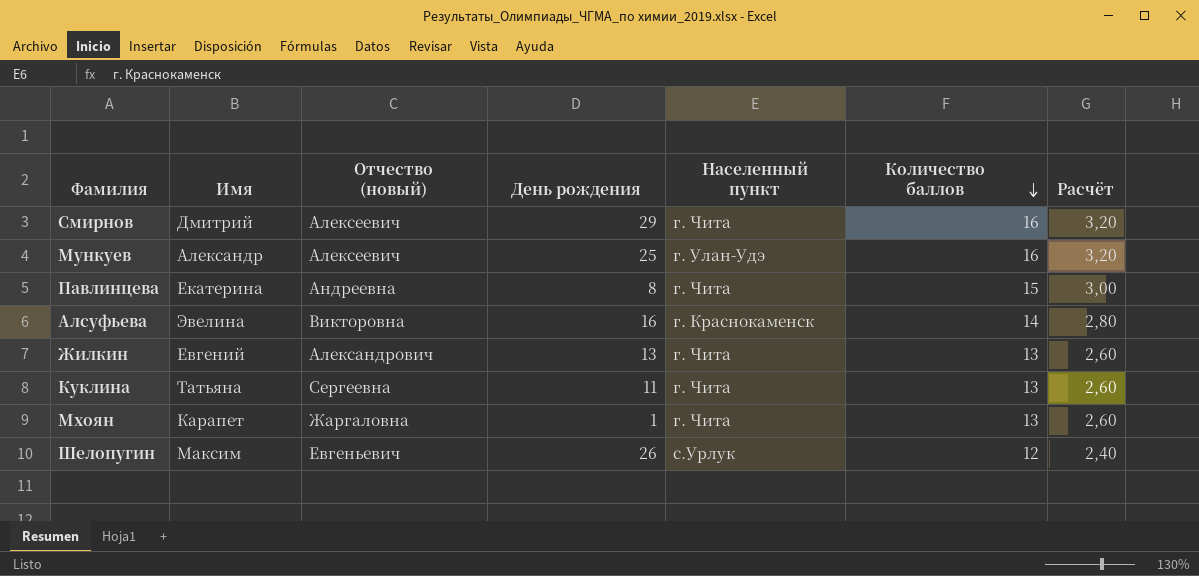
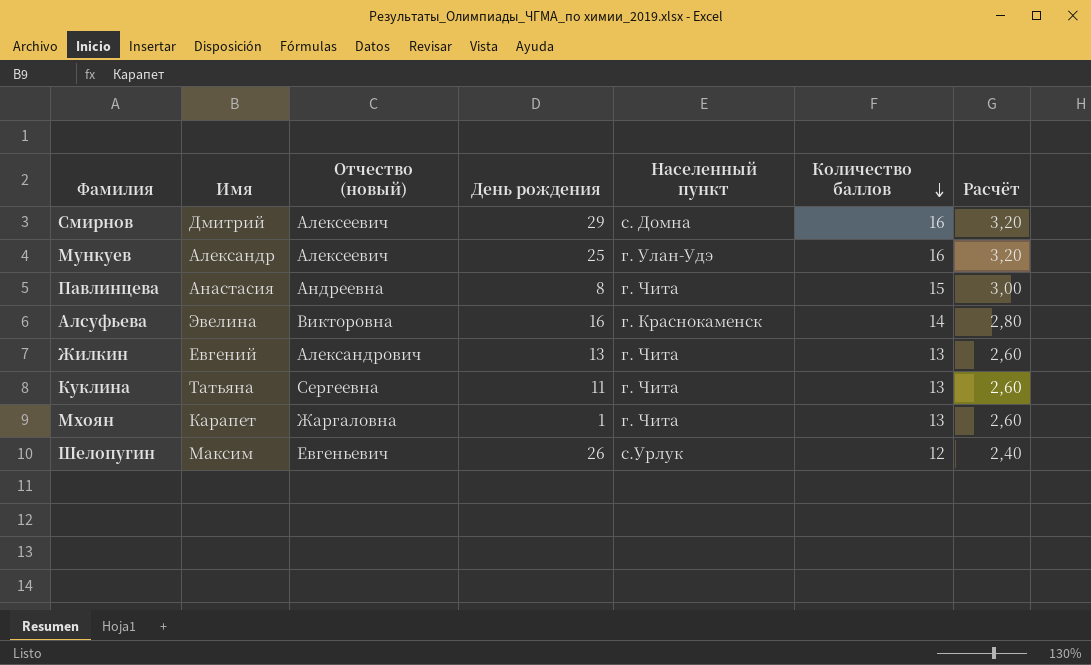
Смирнов | Населенный пункт: г. Чита -> с. Домна
Павлинцева | Имя: Екатерина -> Анастасия

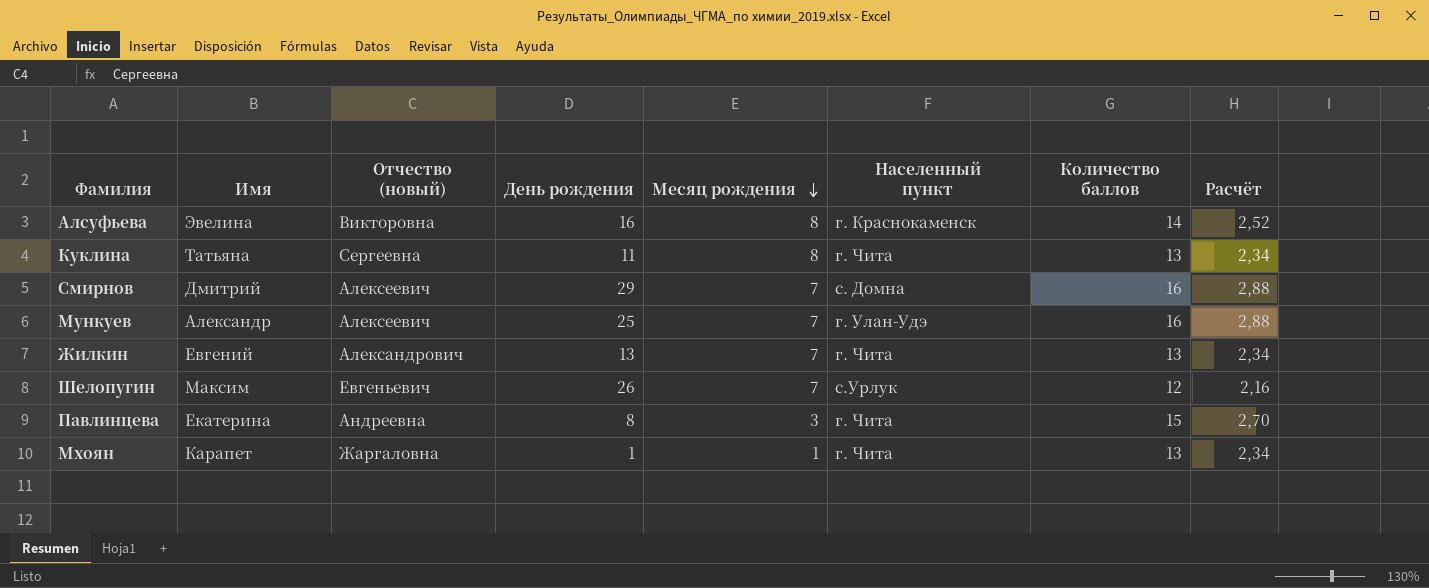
row order: Количество баллов descending -> Месяц рождения descending
column Месяц рождения | position: none -> 5
column Расчёт | formula: [Количество баллов] * 0,2 -> [Количество баллов] * 0,18
Павлинцева | Имя: Анастасия -> Екатерина

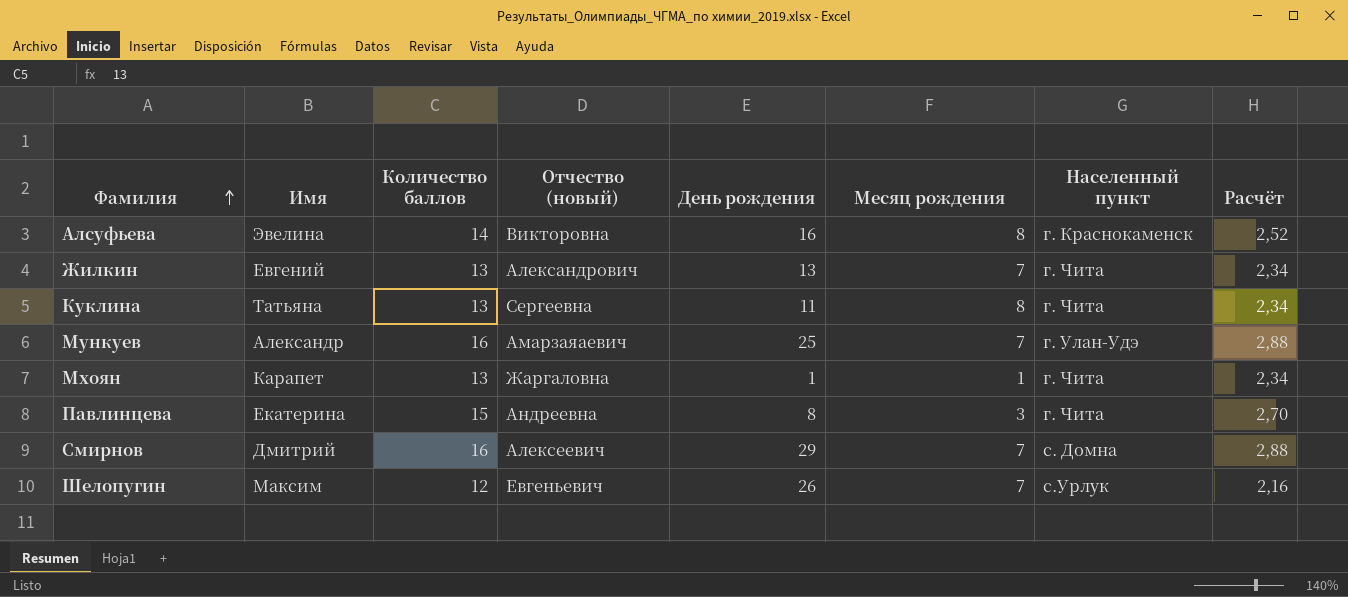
row order: Месяц рождения descending -> Фамилия ascending
column Количество баллов | position: 7 -> 3
Мункуев | Отчество (новый): Алексеевич -> Амарзаяаевич

